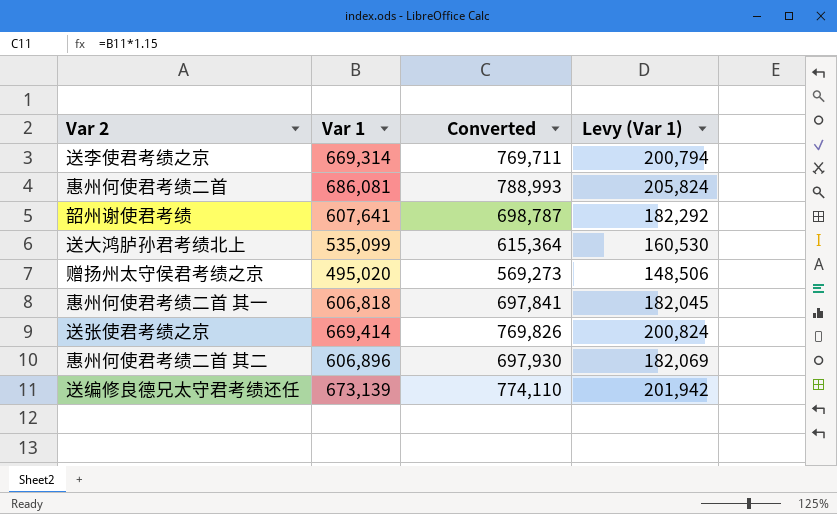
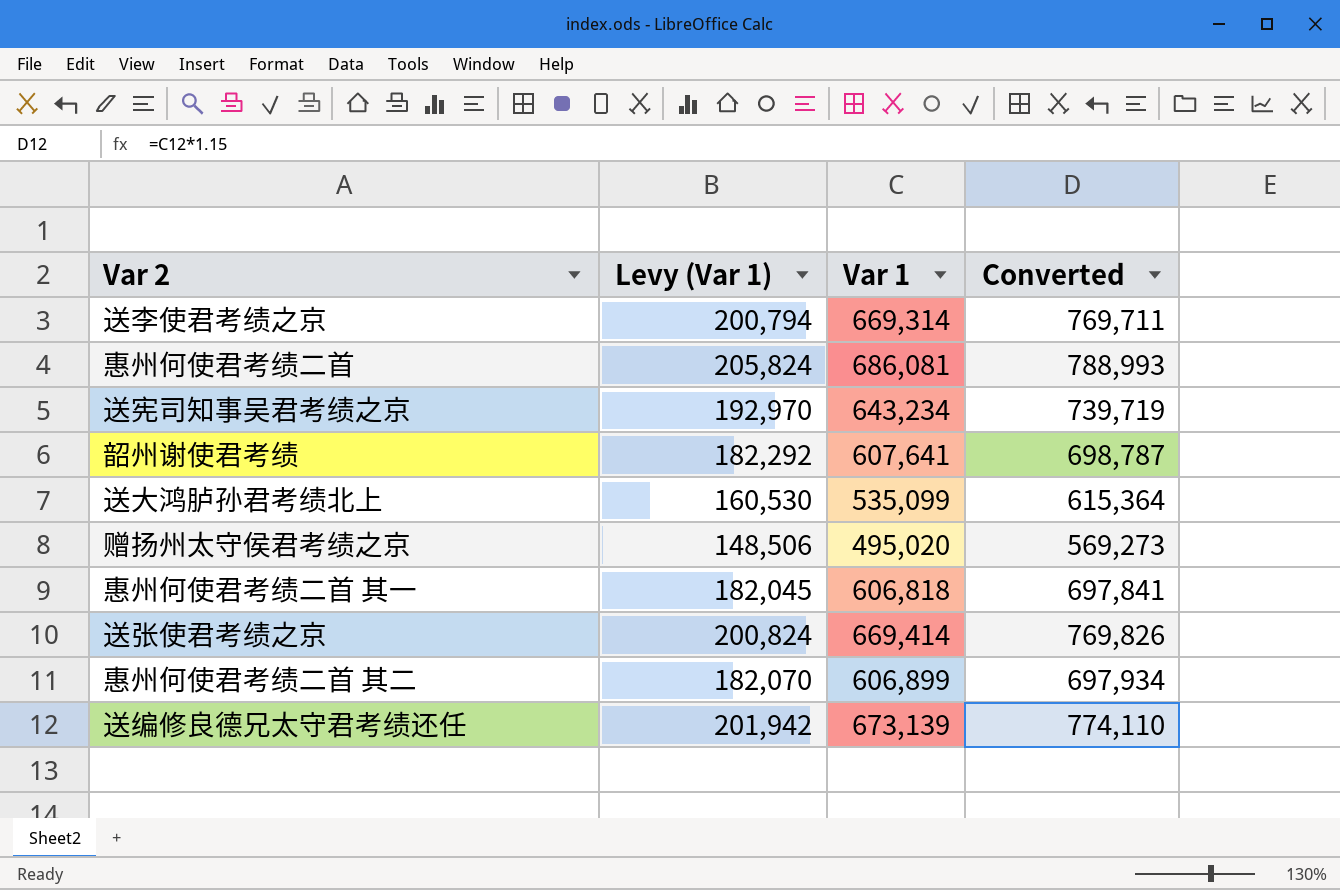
column Levy (Var 1) | position: 4 -> 2
row 送宪司知事吴君考绩之京: none -> 192,970 | 643,234 | 739,719
惠州何使君考绩二首 其二 | Levy (Var 1): 182,069 -> 182,070
惠州何使君考绩二首 其二 | Var 1: 606,896 -> 606,899
惠州何使君考绩二首 其二 | Converted: 697,930 -> 697,934

